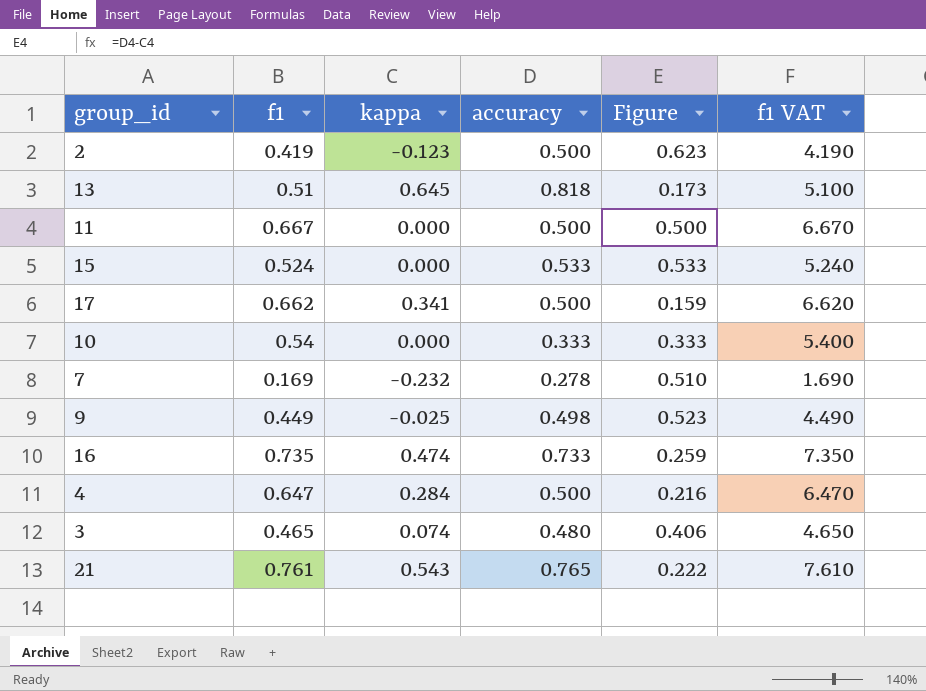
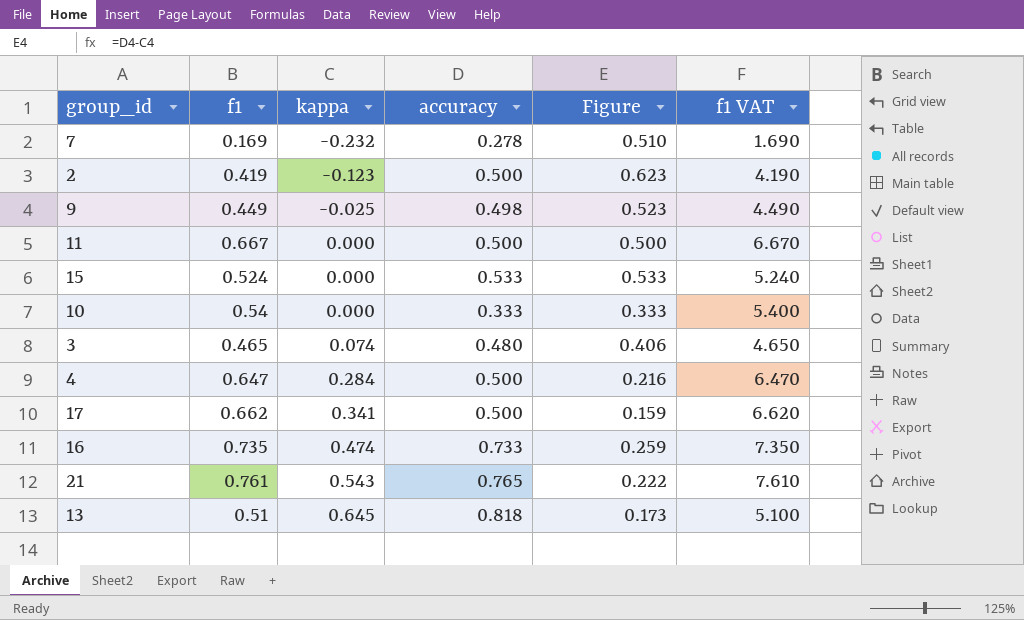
row order: none -> kappa ascending

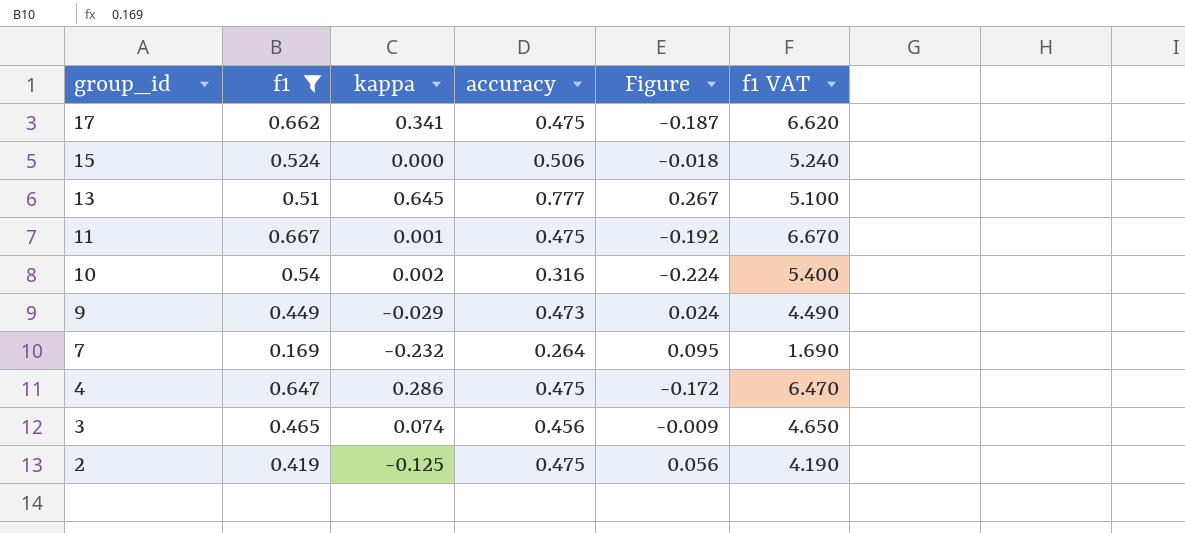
filter: none -> f1 <= 0.667
row order: kappa ascending -> group_id descending
column Figure | formula: [accuracy] - [kappa] -> [accuracy] - [f1]
17 | accuracy: 0.500 -> 0.475
15 | accuracy: 0.533 -> 0.506
13 | accuracy: 0.818 -> 0.777
11 | kappa: 0.000 -> 0.001
11 | accuracy: 0.500 -> 0.475
10 | kappa: 0.000 -> 0.002
10 | accuracy: 0.333 -> 0.316
9 | kappa: -0.025 -> -0.029
9 | accuracy: 0.498 -> 0.473
7 | accuracy: 0.278 -> 0.264
4 | kappa: 0.284 -> 0.286
4 | accuracy: 0.500 -> 0.475
3 | accuracy: 0.480 -> 0.456
2 | kappa: -0.123 -> -0.125
2 | accuracy: 0.500 -> 0.475

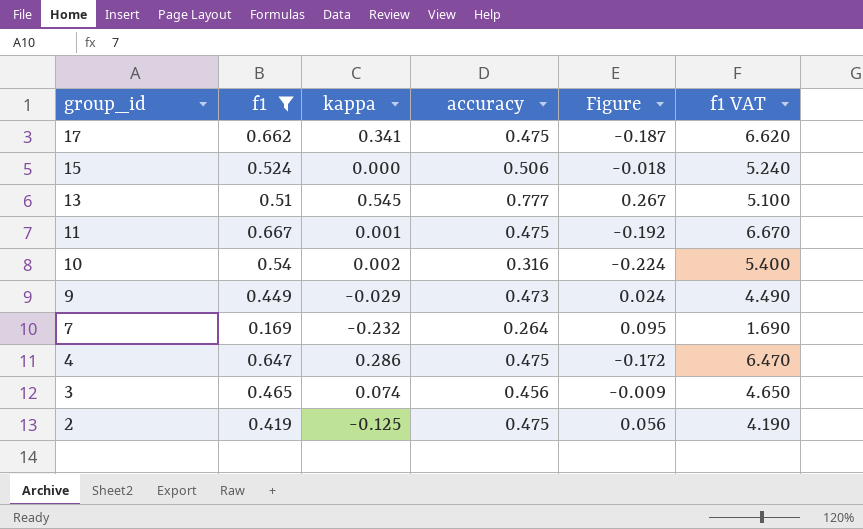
13 | kappa: 0.645 -> 0.545

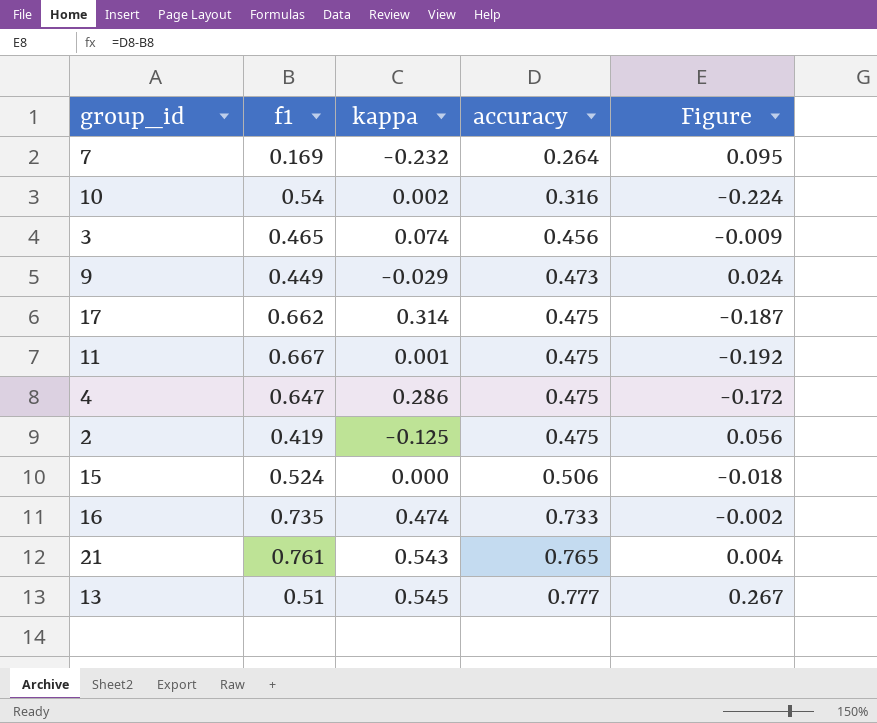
filter: f1 <= 0.667 -> none
row order: group_id descending -> accuracy ascending
column f1 VAT | formula: [f1] * 10 -> none
17 | kappa: 0.341 -> 0.314

